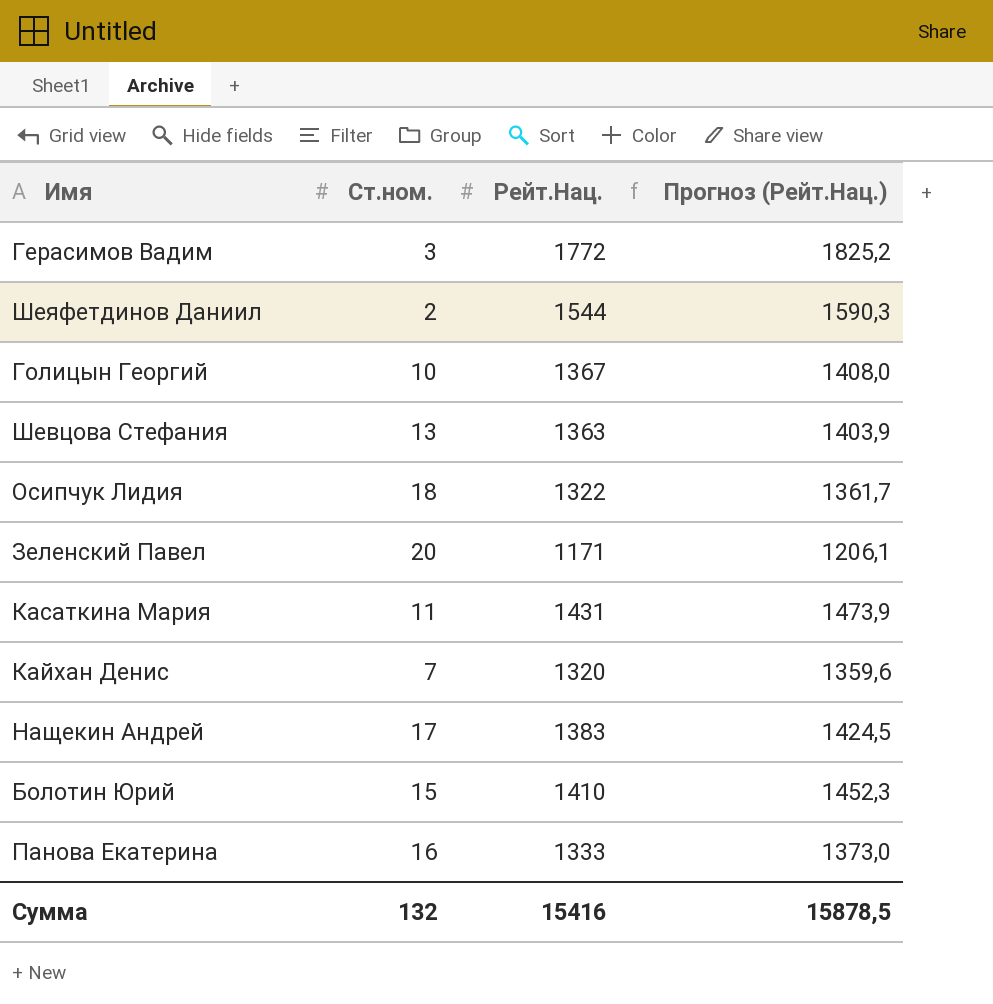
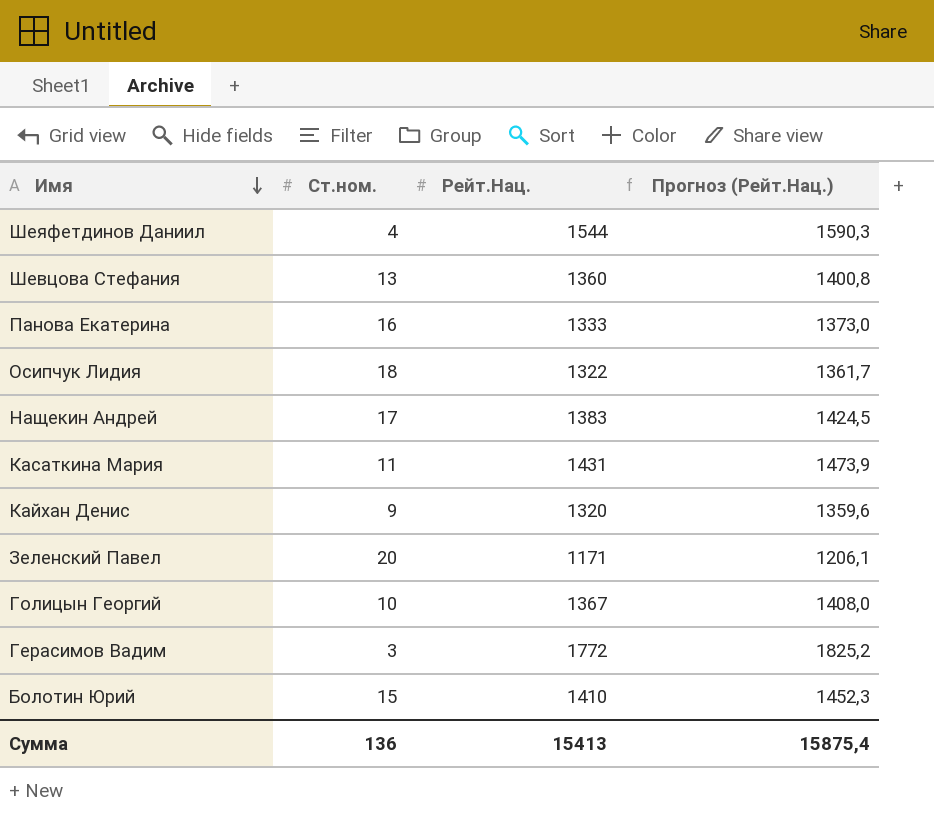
row order: none -> Имя descending
Шеяфетдинов Даниил | Ст.ном.: 2 -> 4
Шевцова Стефания | Рейт.Нац.: 1363 -> 1360
Шевцова Стефания | Прогноз (Рейт.Нац.): 1403,9 -> 1400,8
Кайхан Денис | Ст.ном.: 7 -> 9
Сумма | Ст.ном.: 132 -> 136
Сумма | Рейт.Нац.: 15416 -> 15413
Сумма | Прогноз (Рейт.Нац.): 15878,5 -> 15875,4

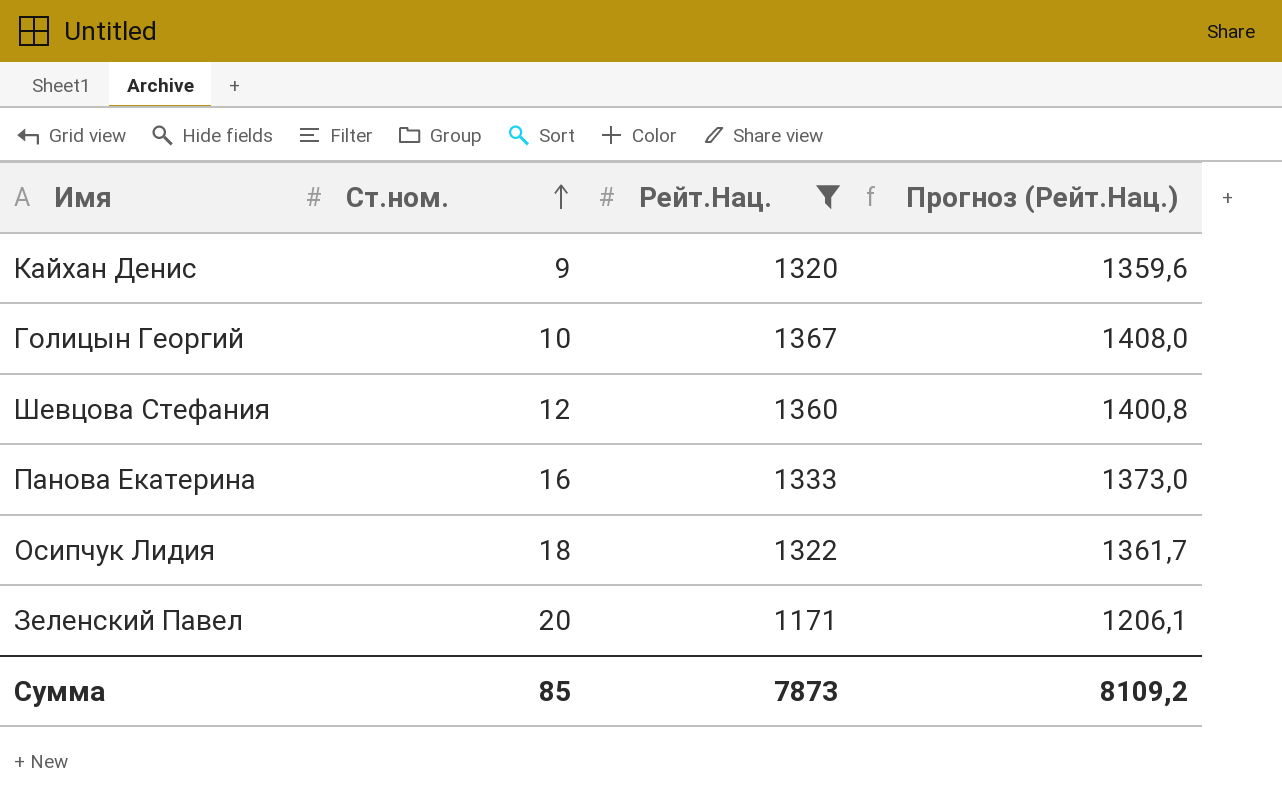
filter: none -> Рейт.Нац. <= 1367
row order: Имя descending -> Ст.ном. ascending
Шевцова Стефания | Ст.ном.: 13 -> 12
Сумма | Ст.ном.: 136 -> 85
Сумма | Рейт.Нац.: 15413 -> 7873
Сумма | Прогноз (Рейт.Нац.): 15875,4 -> 8109,2

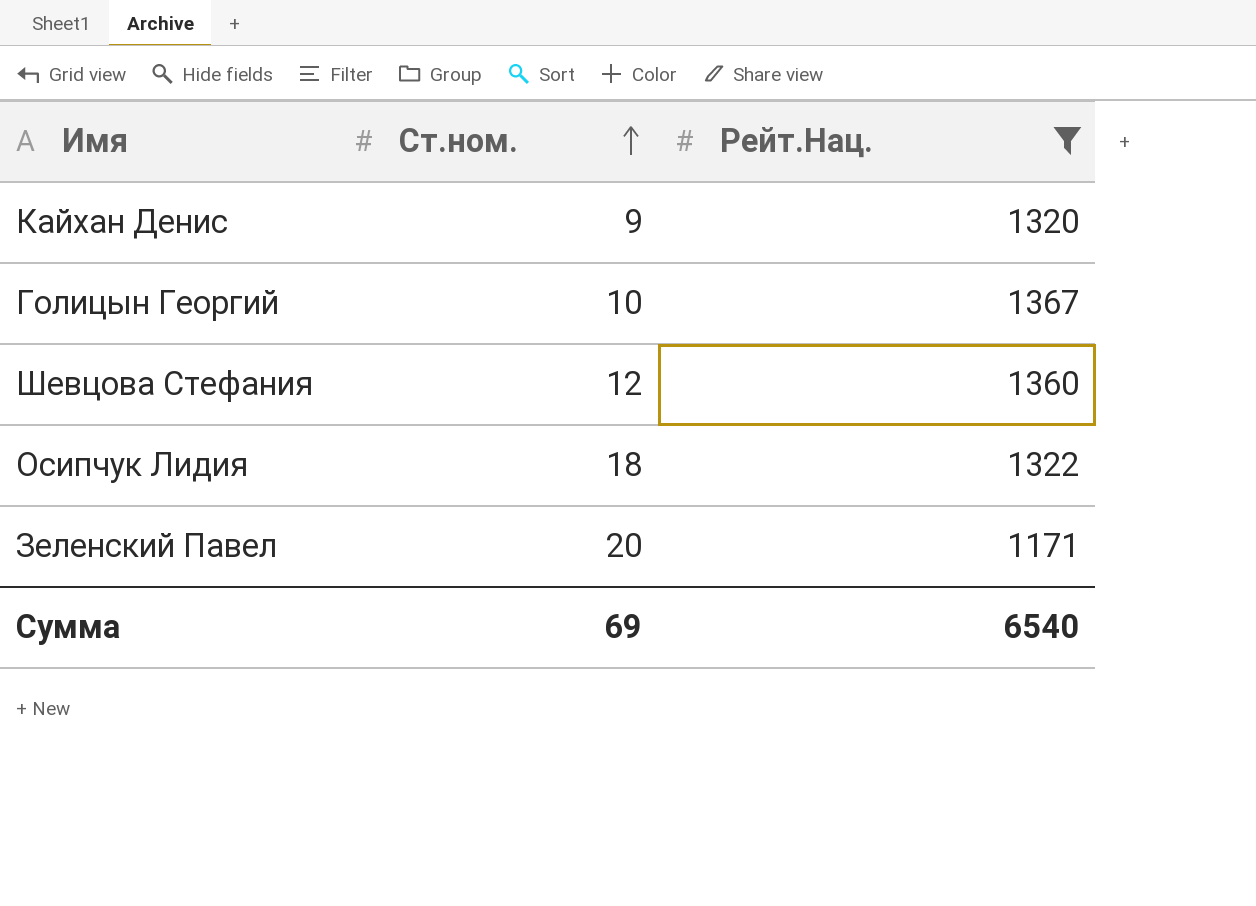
column Прогноз (Рейт.Нац.) | formula: [Рейт.Нац.] * 1,03 -> none
row Панова Екатерина: 16 | 1333 | 1373,0 -> none
Сумма | Ст.ном.: 85 -> 69
Сумма | Рейт.Нац.: 7873 -> 6540

